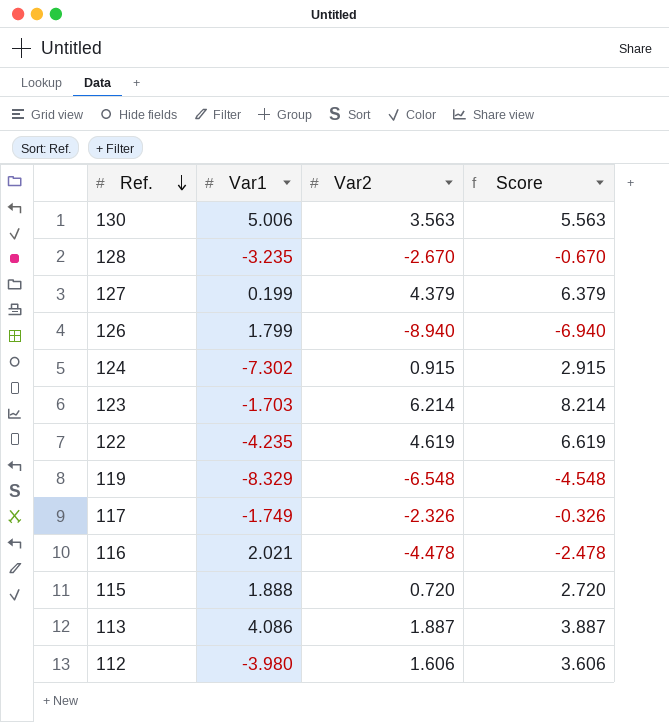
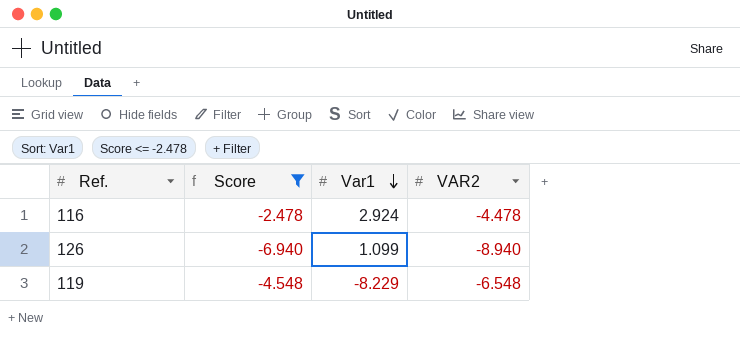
filter: none -> Score <= -2.478
row order: Ref. descending -> Var1 descending
column Score | position: 4 -> 2
column name: Var2 -> VAR2
116 | Var1: 2.021 -> 2.924
126 | Var1: 1.799 -> 1.099
119 | Var1: -8.329 -> -8.229

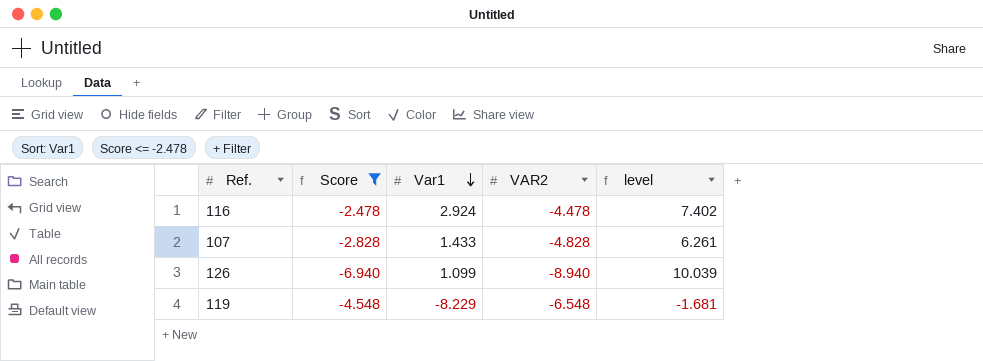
column level | formula: none -> [Var1] - [VAR2]
row 107: none -> -2.828 | 1.433 | -4.828 | 6.261

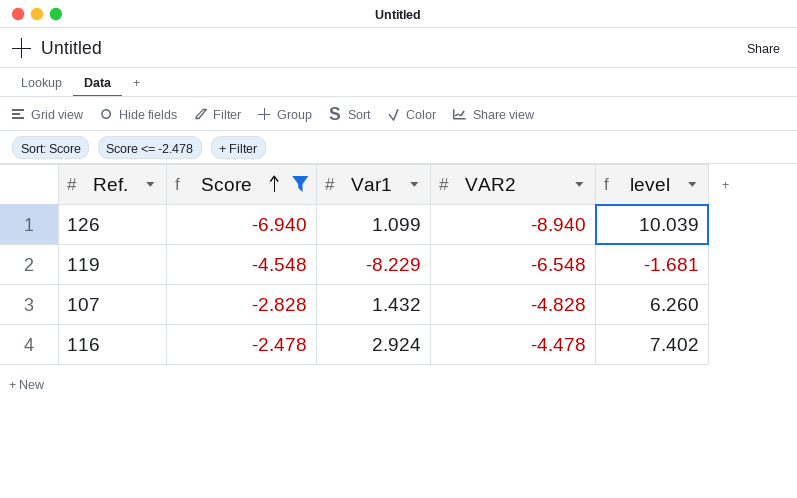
row order: Var1 descending -> Score ascending
107 | Var1: 1.433 -> 1.432
107 | level: 6.261 -> 6.260

